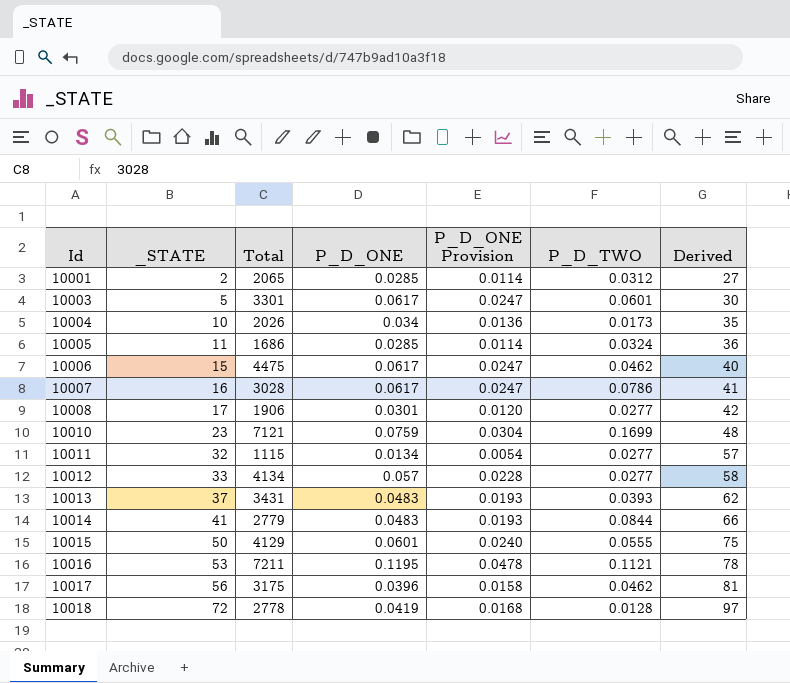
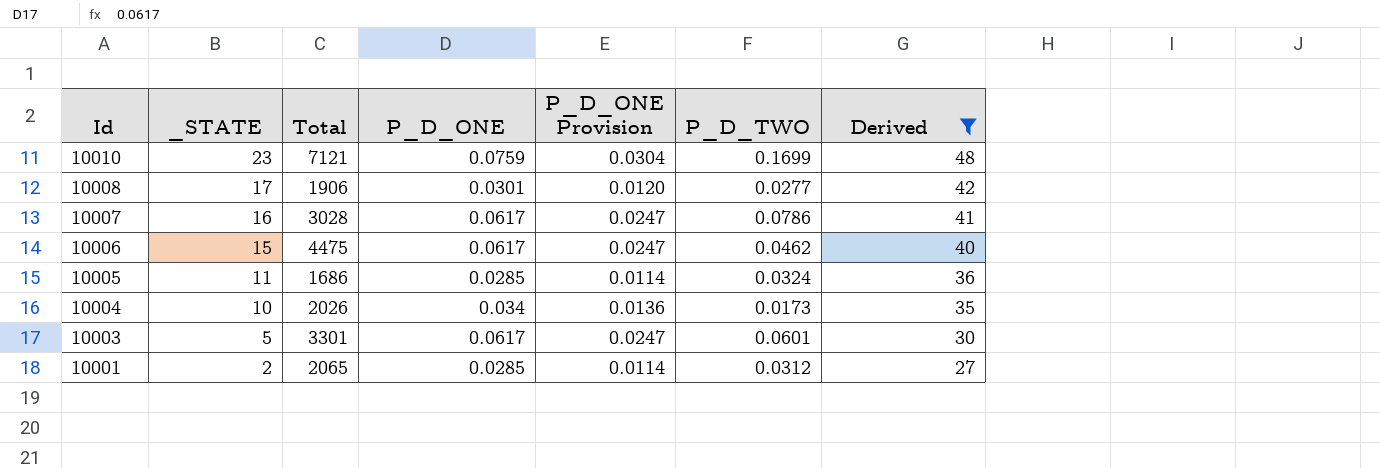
filter: none -> Derived <= 48
row order: Id ascending -> Id descending

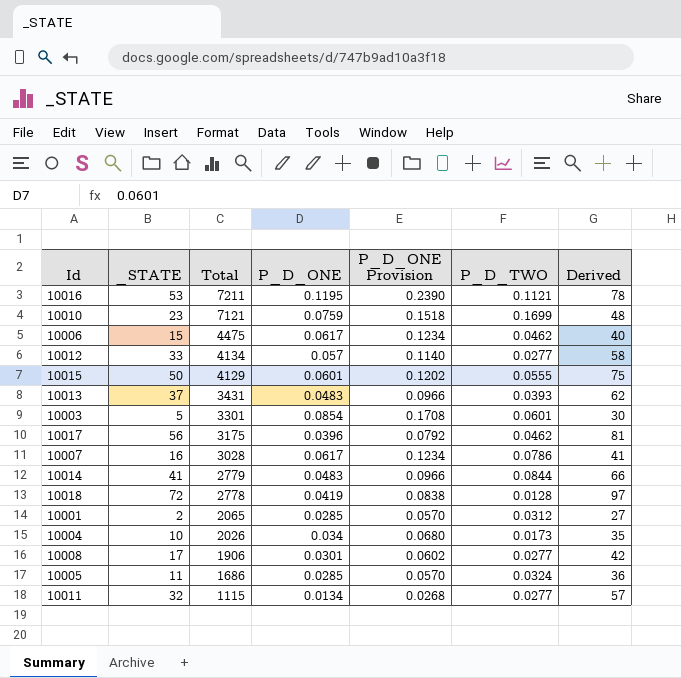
filter: Derived <= 48 -> none
row order: Id descending -> Total descending
column P_D_ONE Provision | formula: [P_D_ONE] * 0.4 -> [P_D_ONE] * 2
10003 | P_D_ONE: 0.0617 -> 0.0854

